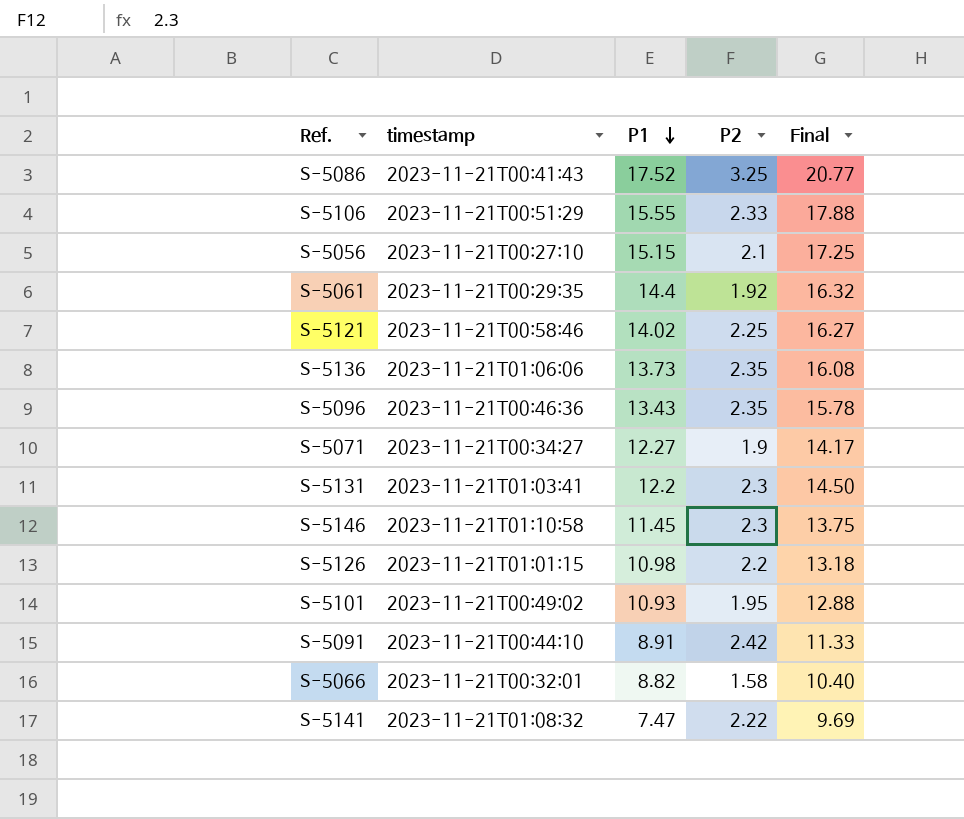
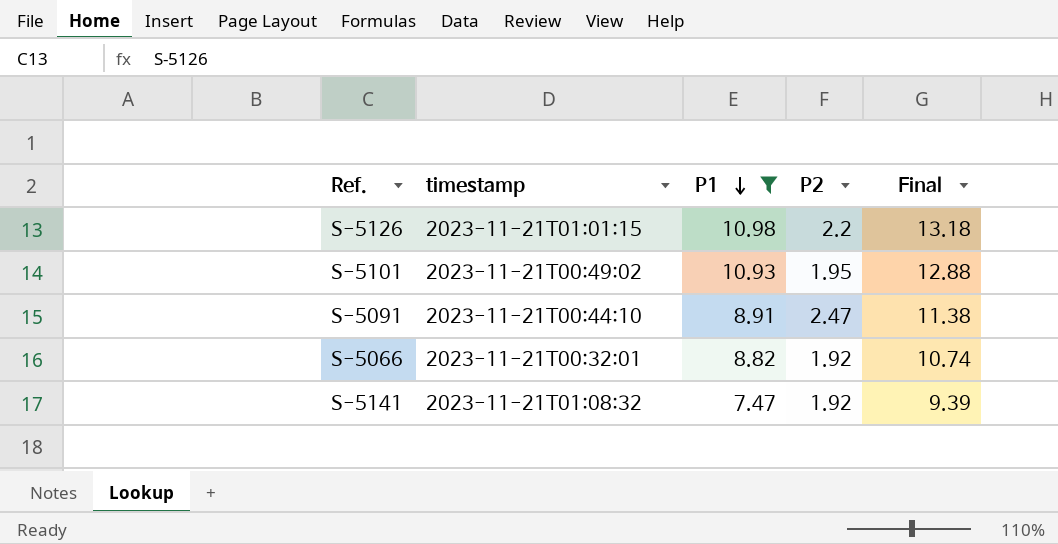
filter: none -> P1 <= 10.98
S-5091 | P2: 2.42 -> 2.47
S-5091 | Final: 11.33 -> 11.38
S-5066 | P2: 1.58 -> 1.92
S-5066 | Final: 10.40 -> 10.74
S-5141 | P2: 2.22 -> 1.92
S-5141 | Final: 9.69 -> 9.39

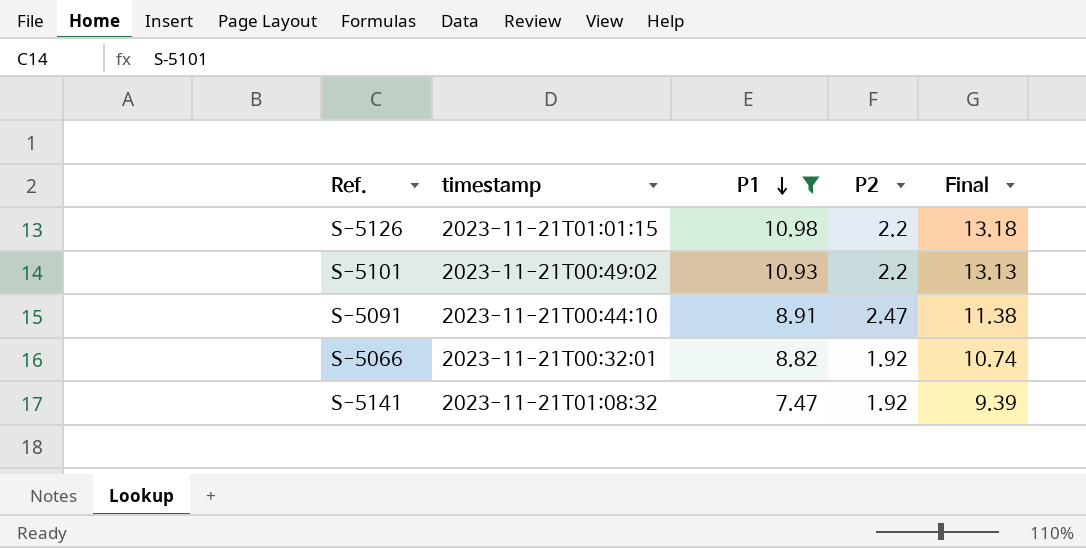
S-5101 | P2: 1.95 -> 2.2
S-5101 | Final: 12.88 -> 13.13

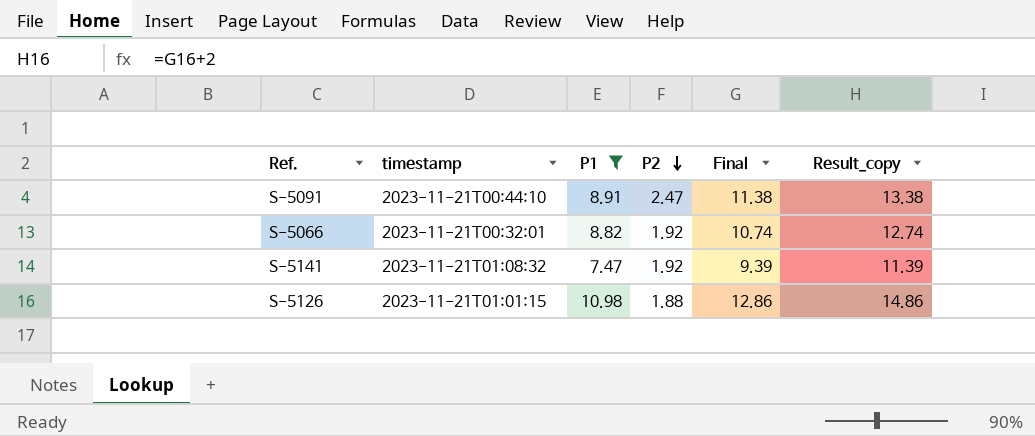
row order: P1 descending -> P2 descending
column Result_copy | formula: none -> [Final] + 2
row S-5101: 2023-11-21T00:49:02 | 10.93 | 2.2 | 13.13 -> none
S-5126 | P2: 2.2 -> 1.88
S-5126 | Final: 13.18 -> 12.86

